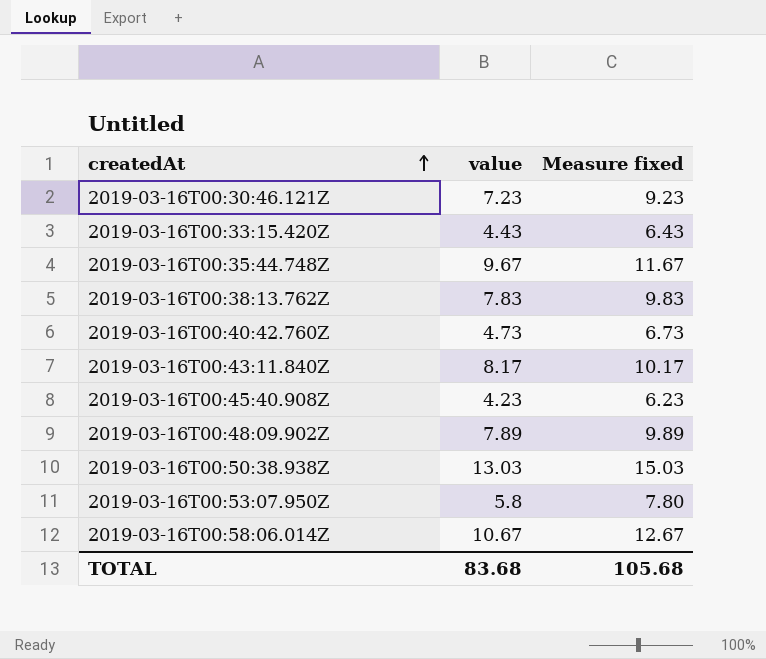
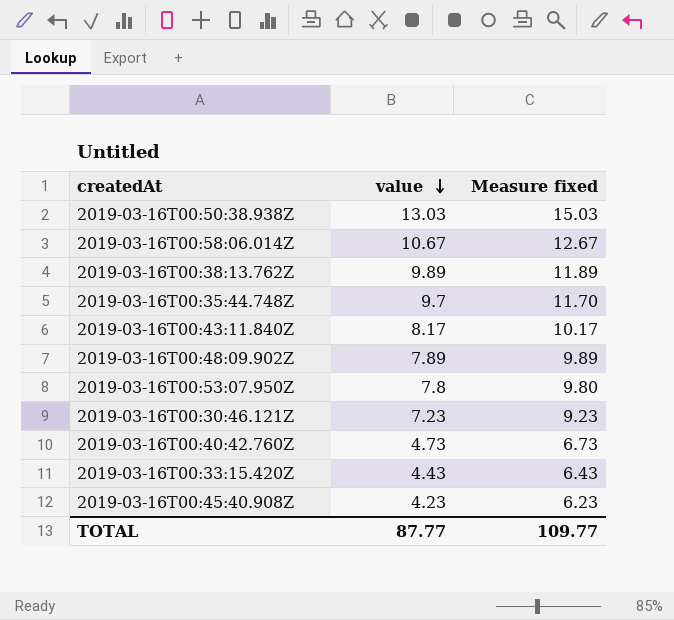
row order: createdAt ascending -> value descending
2019-03-16T00:38:13.762Z | value: 7.83 -> 9.89
2019-03-16T00:38:13.762Z | Measure fixed: 9.83 -> 11.89
2019-03-16T00:35:44.748Z | value: 9.67 -> 9.7
2019-03-16T00:35:44.748Z | Measure fixed: 11.67 -> 11.70
2019-03-16T00:53:07.950Z | value: 5.8 -> 7.8
2019-03-16T00:53:07.950Z | Measure fixed: 7.80 -> 9.80
TOTAL | value: 83.68 -> 87.77
TOTAL | Measure fixed: 105.68 -> 109.77

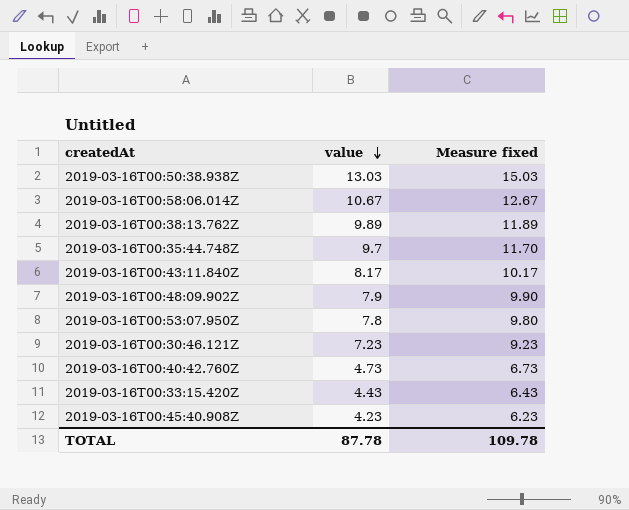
2019-03-16T00:48:09.902Z | value: 7.89 -> 7.9
2019-03-16T00:48:09.902Z | Measure fixed: 9.89 -> 9.90
TOTAL | value: 87.77 -> 87.78
TOTAL | Measure fixed: 109.77 -> 109.78

